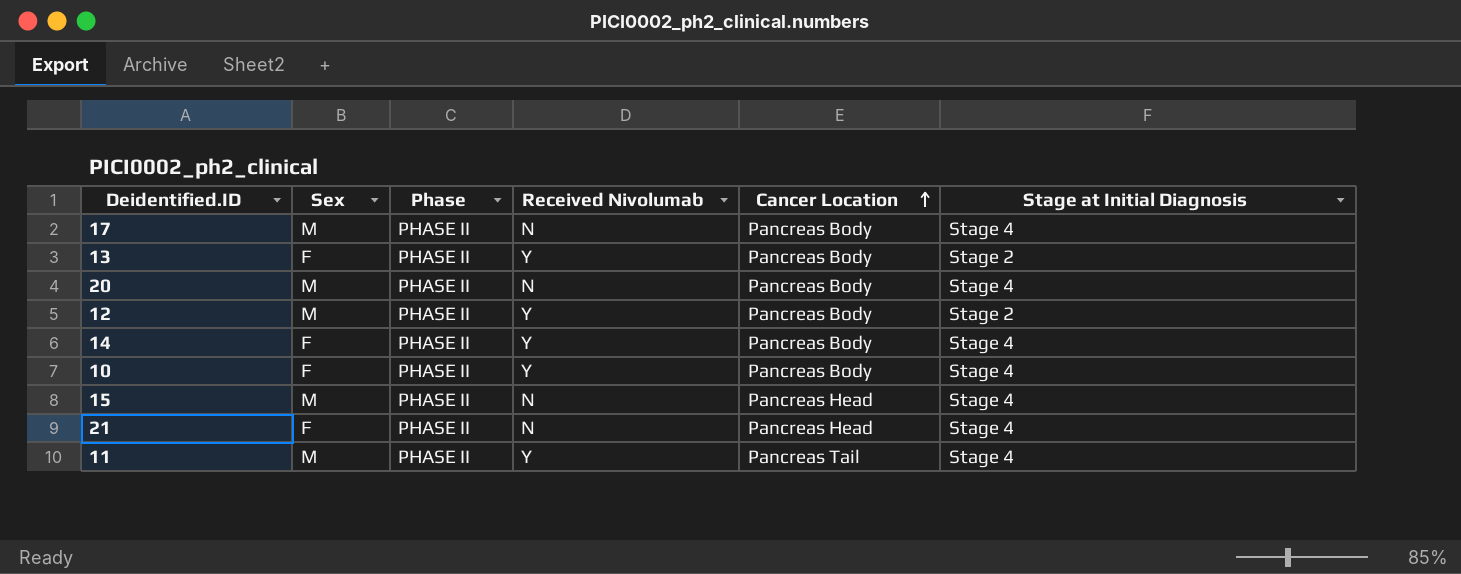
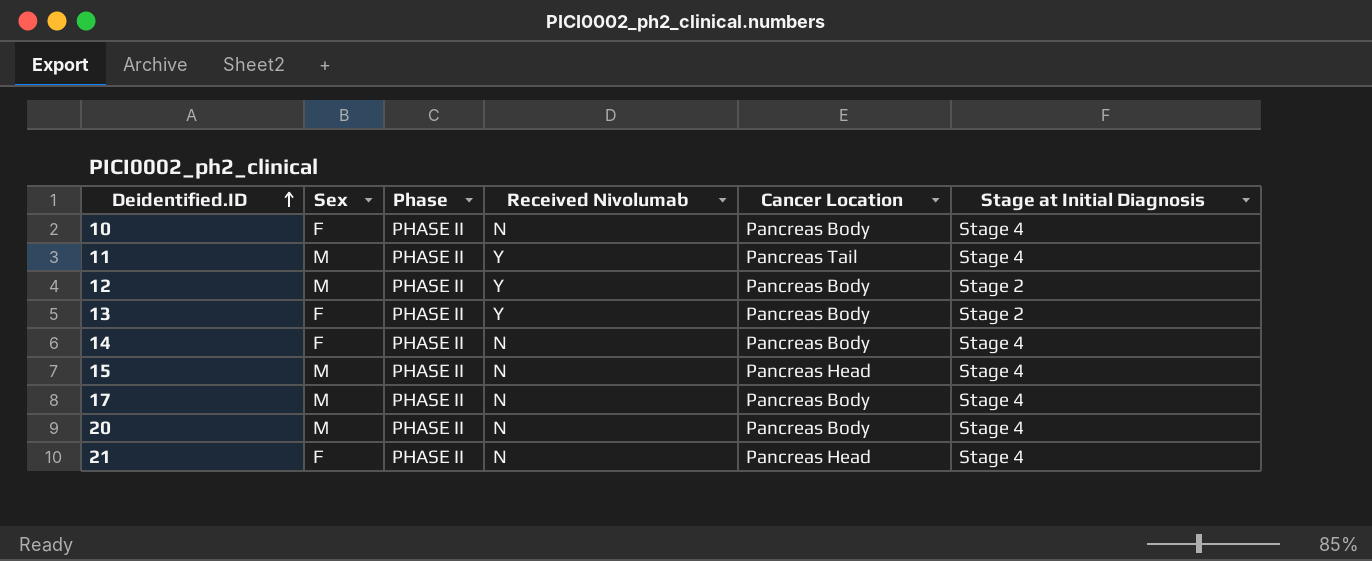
row order: Cancer Location ascending -> Deidentified.ID ascending
10 | Received Nivolumab: Y -> N
14 | Received Nivolumab: Y -> N

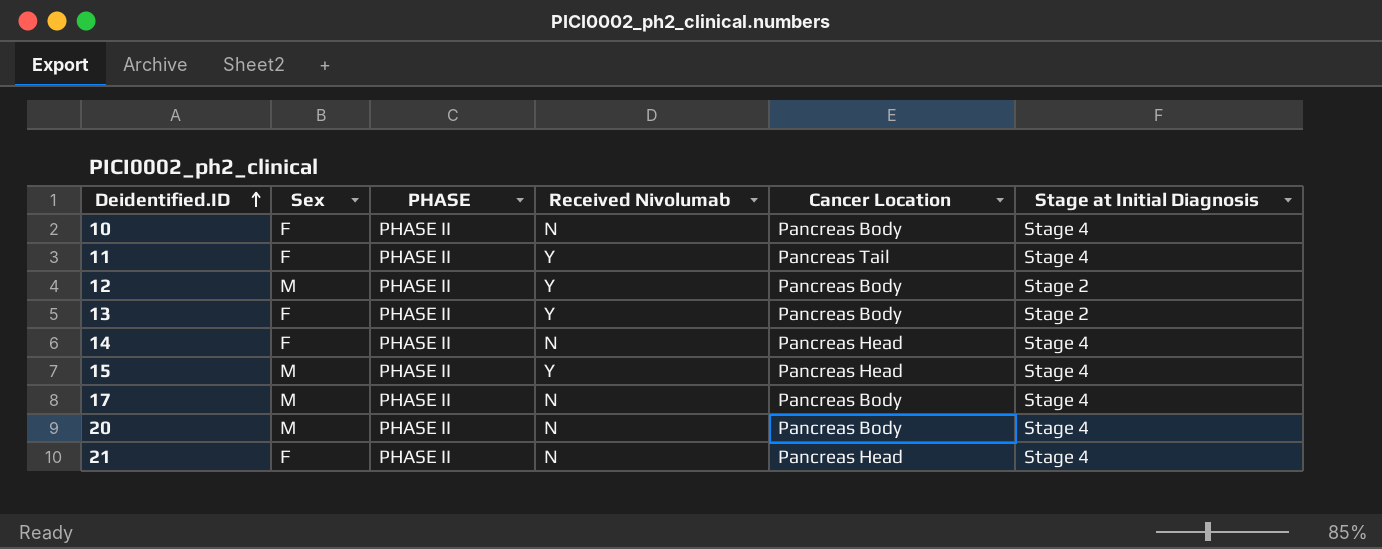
column name: Phase -> PHASE
11 | Sex: M -> F
14 | Cancer Location: Pancreas Body -> Pancreas Head
15 | Received Nivolumab: N -> Y

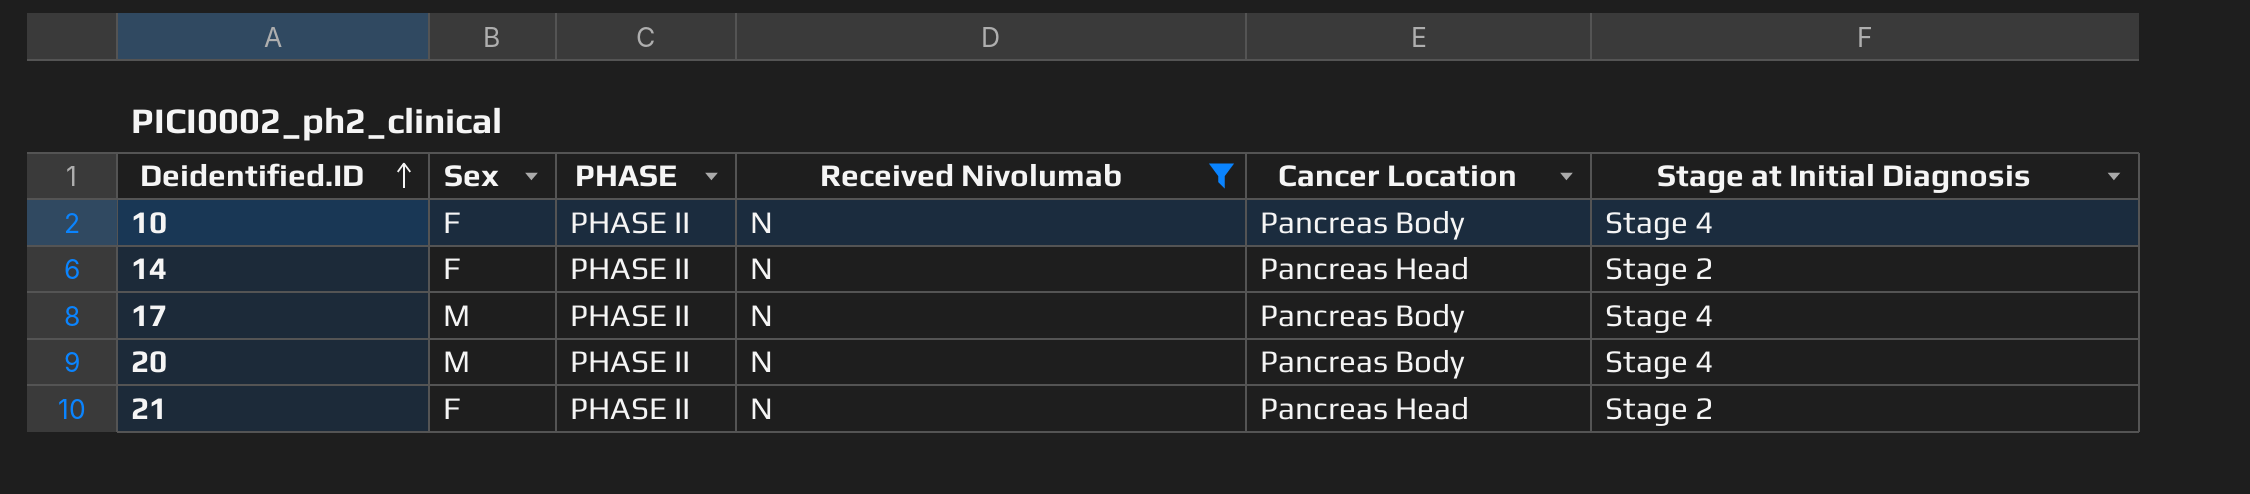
filter: none -> Received Nivolumab = N
14 | Stage at Initial Diagnosis: Stage 4 -> Stage 2
21 | Stage at Initial Diagnosis: Stage 4 -> Stage 2

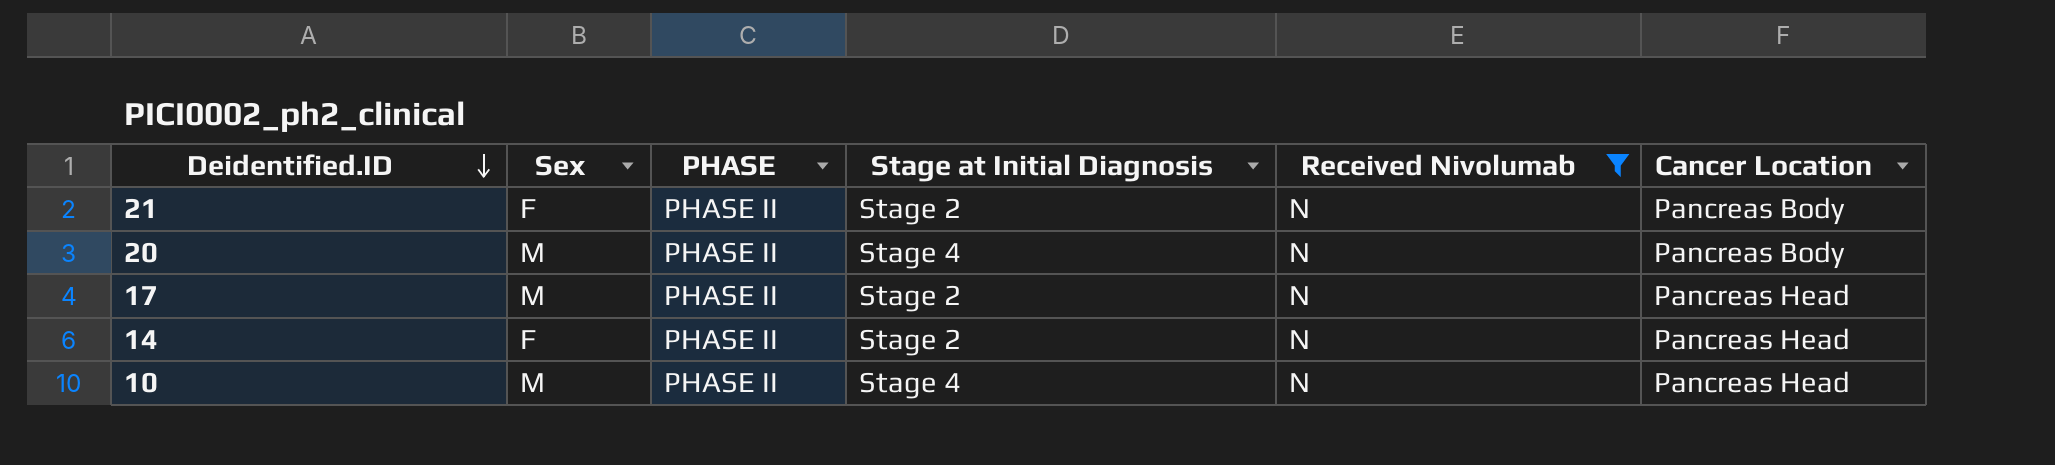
row order: Deidentified.ID ascending -> Deidentified.ID descending
column Stage at Initial Diagnosis | position: 6 -> 4
21 | Cancer Location: Pancreas Head -> Pancreas Body
17 | Stage at Initial Diagnosis: Stage 4 -> Stage 2
17 | Cancer Location: Pancreas Body -> Pancreas Head
10 | Sex: F -> M
10 | Cancer Location: Pancreas Body -> Pancreas Head

